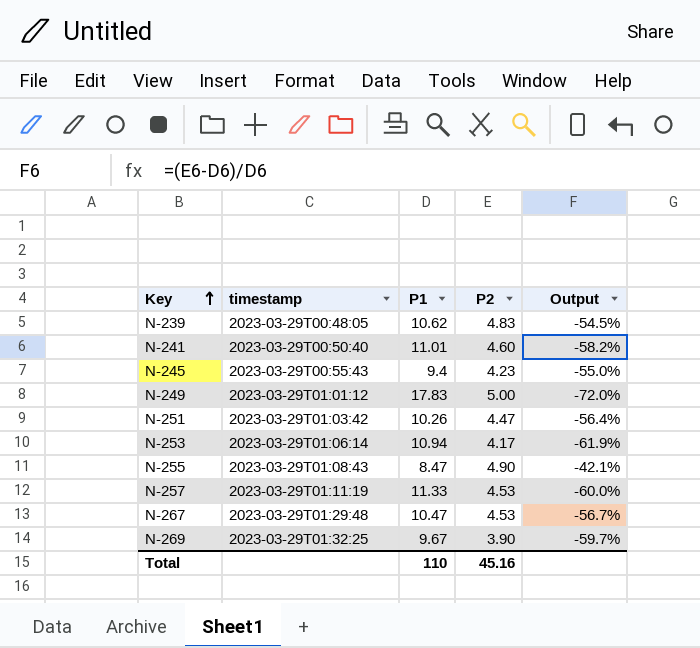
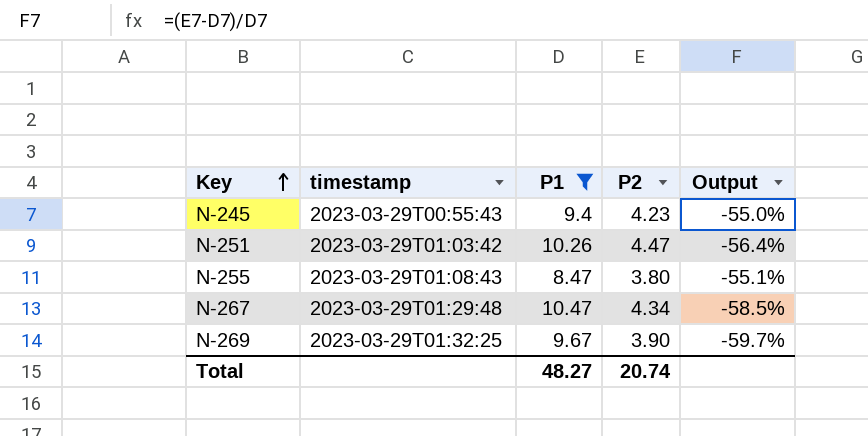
filter: none -> P1 <= 10.47
N-255 | P2: 4.90 -> 3.80
N-255 | Output: -42.1% -> -55.1%
N-267 | P2: 4.53 -> 4.34
N-267 | Output: -56.7% -> -58.5%
Total | P1: 110 -> 48.27
Total | P2: 45.16 -> 20.74

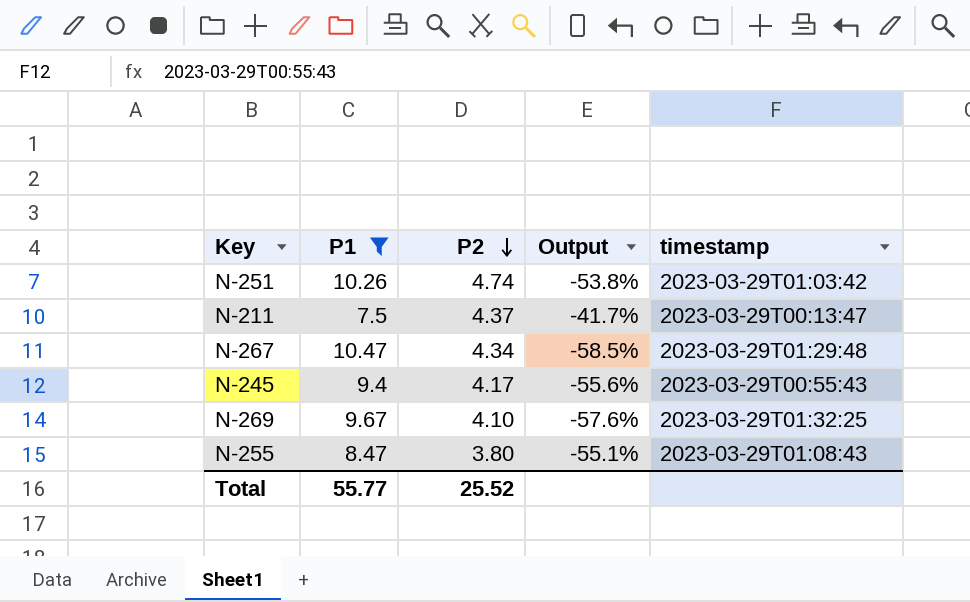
row order: Key ascending -> P2 descending
column timestamp | position: 2 -> 5
N-251 | P2: 4.47 -> 4.74
N-251 | Output: -56.4% -> -53.8%
row N-211: none -> 7.5 | 4.37 | -41.7% | 2023-03-29T00:13:47
N-245 | P2: 4.23 -> 4.17
N-245 | Output: -55.0% -> -55.6%
N-269 | P2: 3.90 -> 4.10
N-269 | Output: -59.7% -> -57.6%
Total | P1: 48.27 -> 55.77
Total | P2: 20.74 -> 25.52

